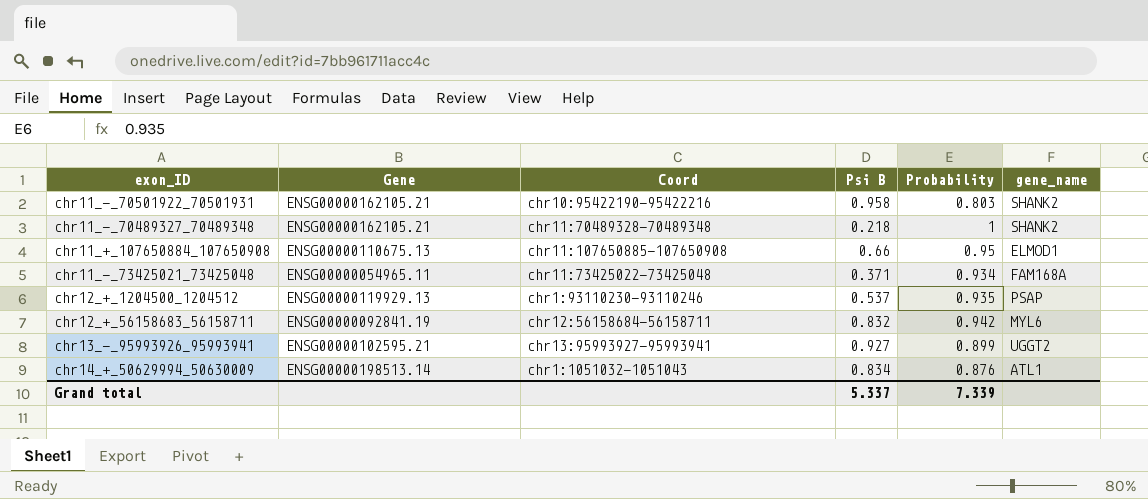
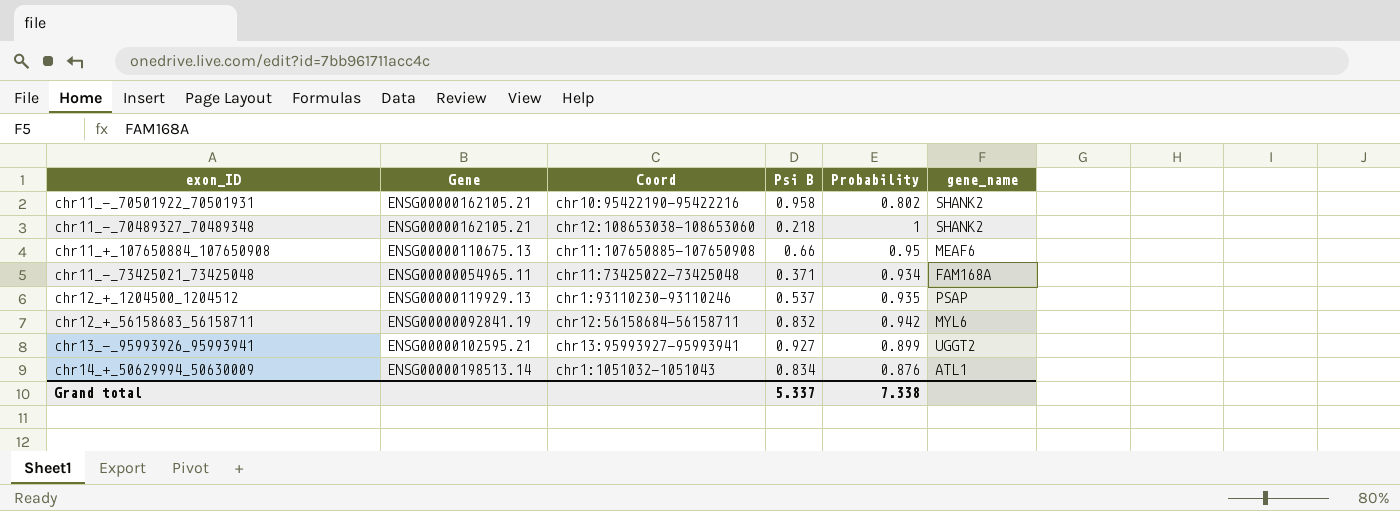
chr11_-_70501922_70501931 | Probability: 0.803 -> 0.802
chr11_-_70489327_70489348 | Coord: chr11:70489328-70489348 -> chr12:108653038-108653060
chr11_+_107650884_107650908 | gene_name: ELMOD1 -> MEAF6
Grand total | Probability: 7.339 -> 7.338

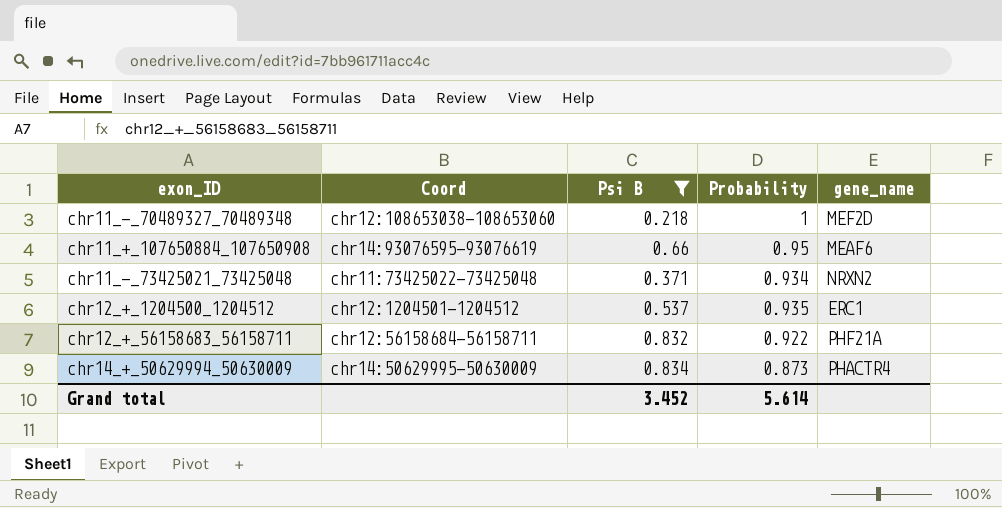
filter: none -> Psi B <= 0.834
column Gene | position: 2 -> none
chr11_-_70489327_70489348 | gene_name: SHANK2 -> MEF2D
chr11_+_107650884_107650908 | Coord: chr11:107650885-107650908 -> chr14:93076595-93076619
chr11_-_73425021_73425048 | gene_name: FAM168A -> NRXN2
chr12_+_1204500_1204512 | Coord: chr1:93110230-93110246 -> chr12:1204501-1204512
chr12_+_1204500_1204512 | gene_name: PSAP -> ERC1
chr12_+_56158683_56158711 | Probability: 0.942 -> 0.922
chr12_+_56158683_56158711 | gene_name: MYL6 -> PHF21A
chr14_+_50629994_50630009 | Coord: chr1:1051032-1051043 -> chr14:50629995-50630009
chr14_+_50629994_50630009 | Probability: 0.876 -> 0.873
chr14_+_50629994_50630009 | gene_name: ATL1 -> PHACTR4
Grand total | Psi B: 5.337 -> 3.452
Grand total | Probability: 7.338 -> 5.614

